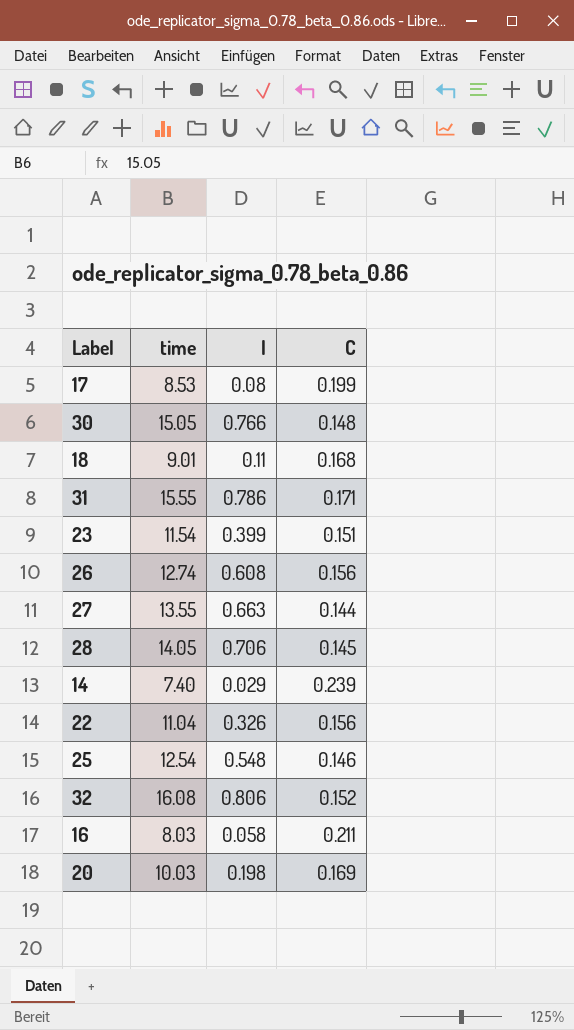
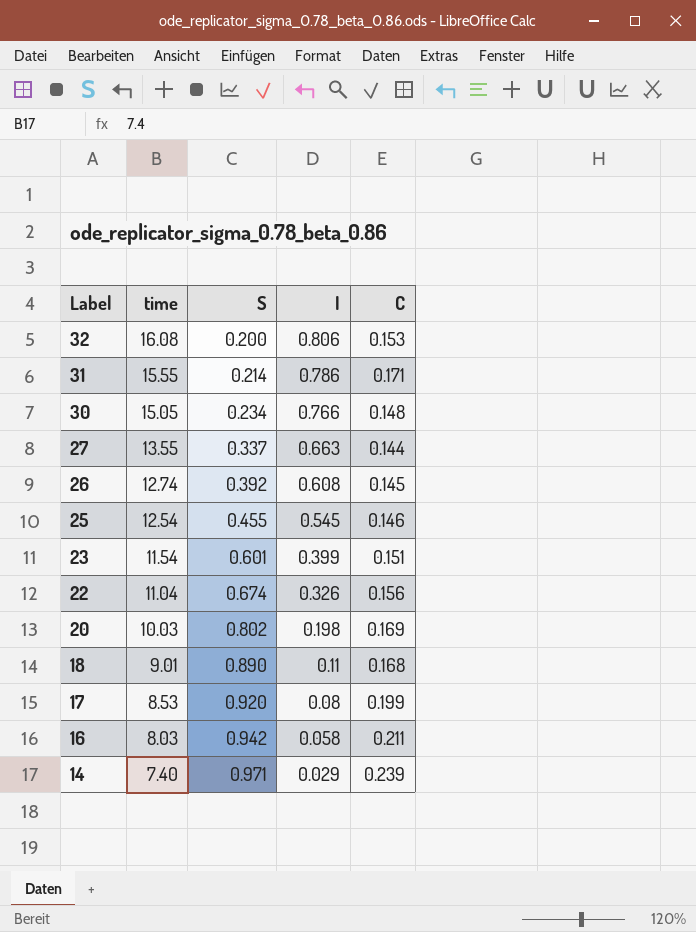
row order: none -> Label descending
column S | position: none -> 3
row 28: 14.05 | 0.706 | 0.145 -> none
32 | C: 0.152 -> 0.153
26 | C: 0.156 -> 0.145
25 | I: 0.548 -> 0.545

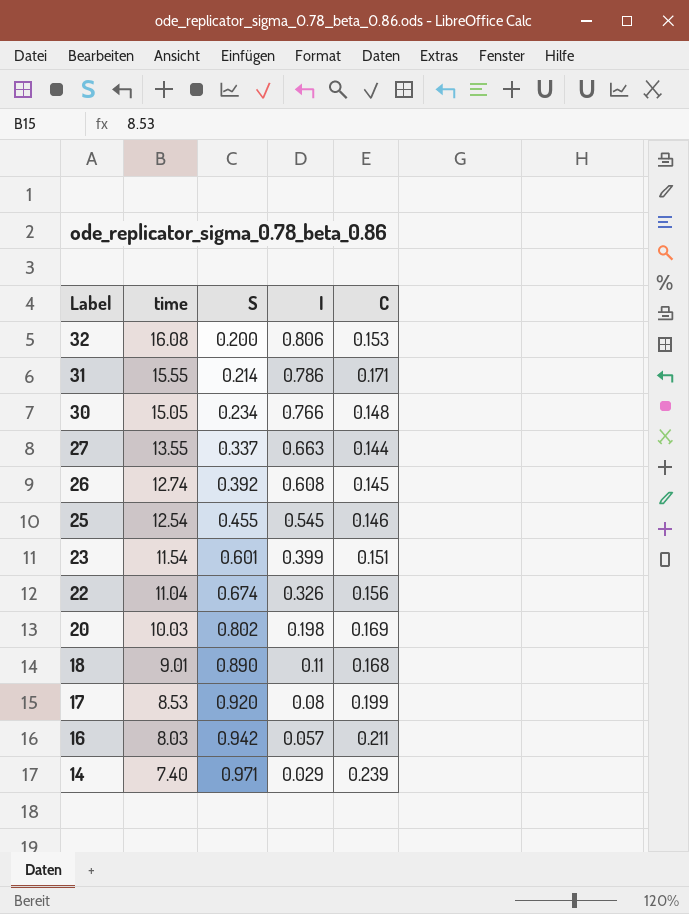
16 | I: 0.058 -> 0.057

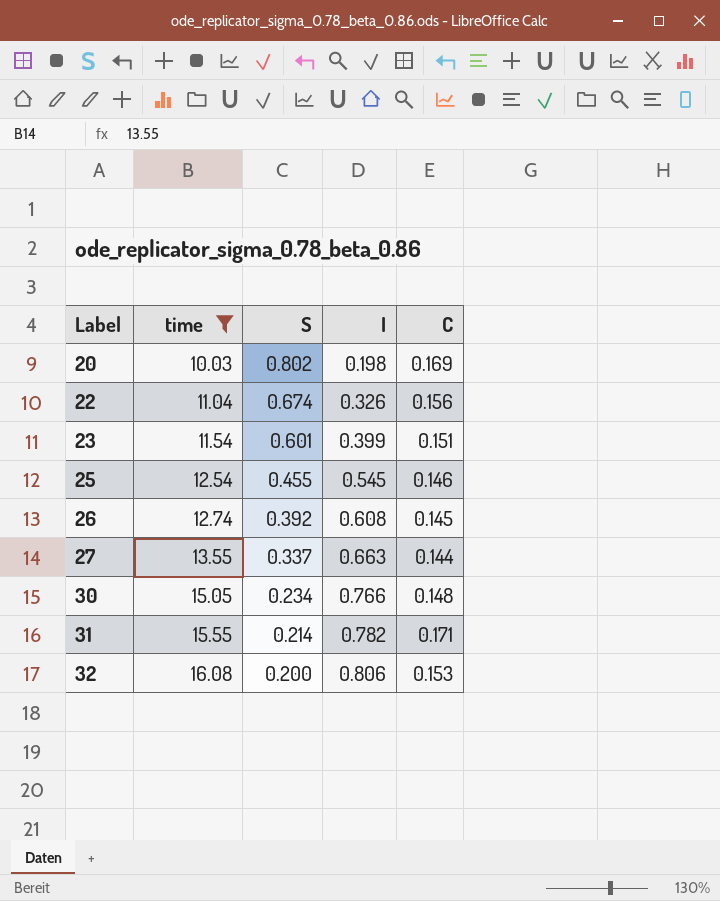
filter: none -> time >= 10.03
row order: Label descending -> Label ascending
31 | I: 0.786 -> 0.782

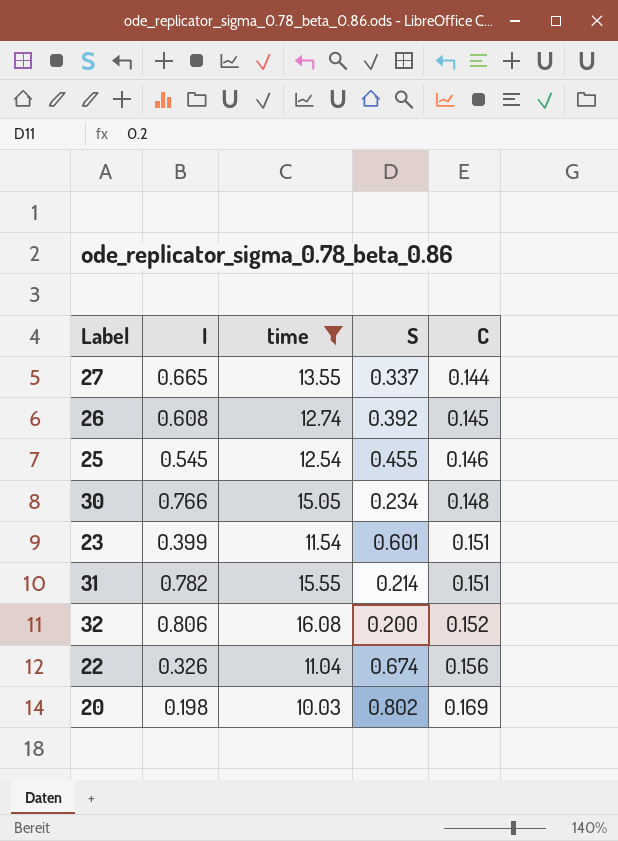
row order: Label ascending -> C ascending
column I | position: 4 -> 2
27 | I: 0.663 -> 0.665
31 | C: 0.171 -> 0.151
32 | C: 0.153 -> 0.152

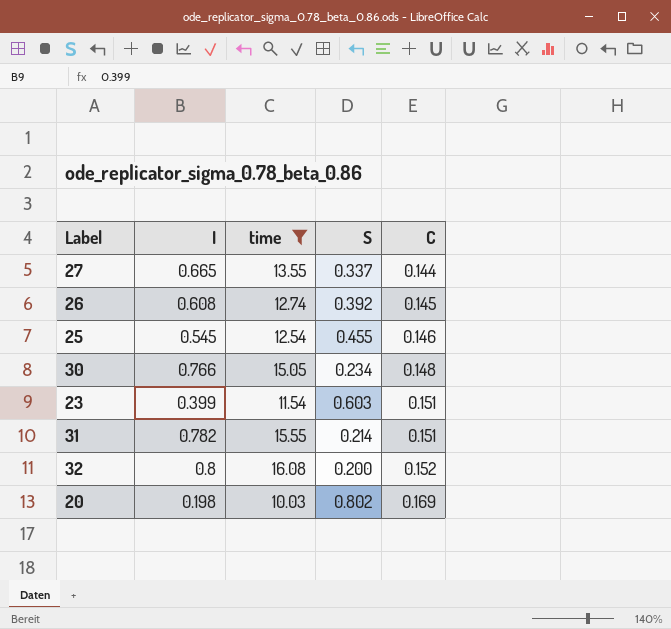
row 22: 0.326 | 11.04 | 0.674 | 0.156 -> none
23 | S: 0.601 -> 0.603
32 | I: 0.806 -> 0.8

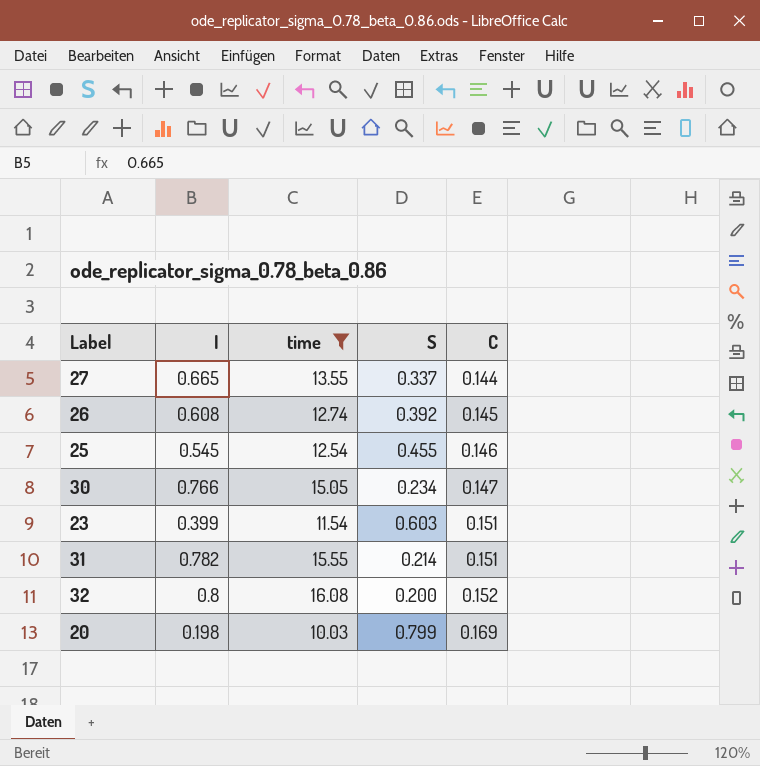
30 | C: 0.148 -> 0.147
20 | S: 0.802 -> 0.799

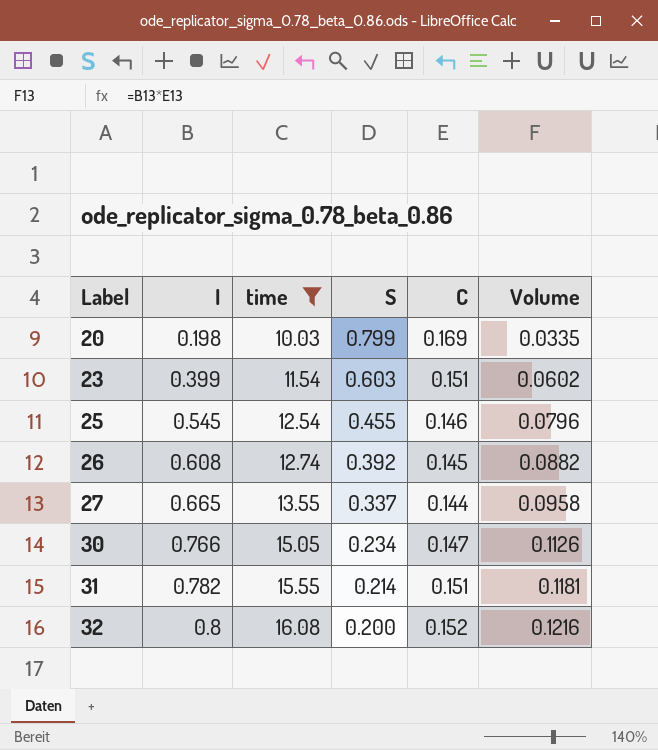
row order: C ascending -> Label ascending
column Volume | formula: none -> [I] * [C]

